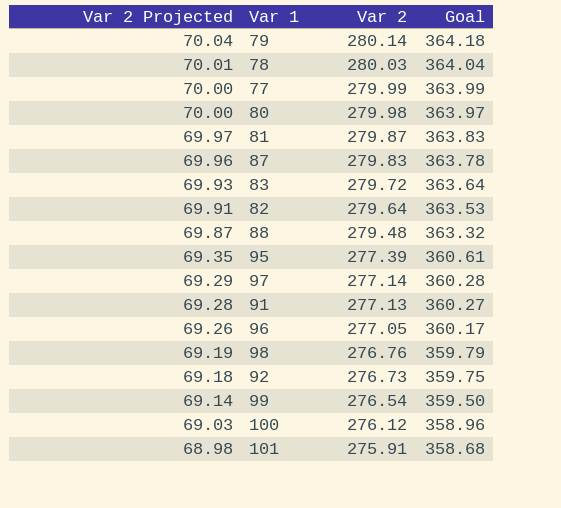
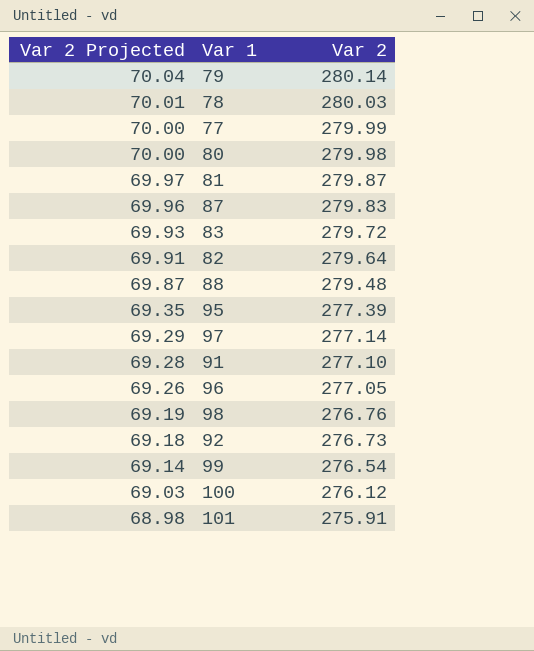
column Goal | formula: [Var 2] * 1.3 -> none
91 | Var 2: 277.13 -> 277.10

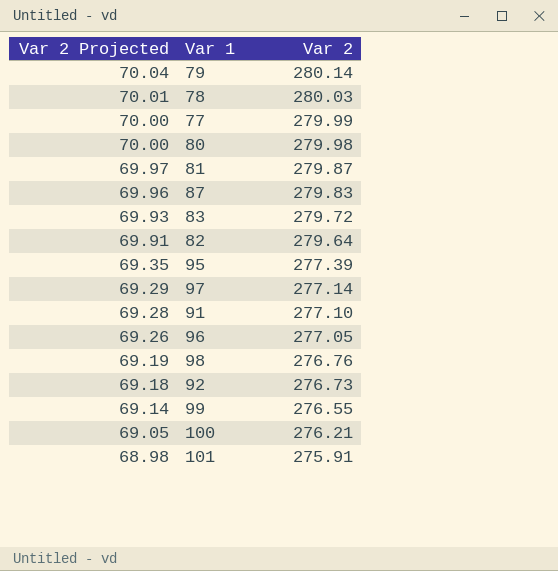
row 88: 69.87 | 279.48 -> none
99 | Var 2: 276.54 -> 276.55
100 | Var 2 Projected: 69.03 -> 69.05
100 | Var 2: 276.12 -> 276.21

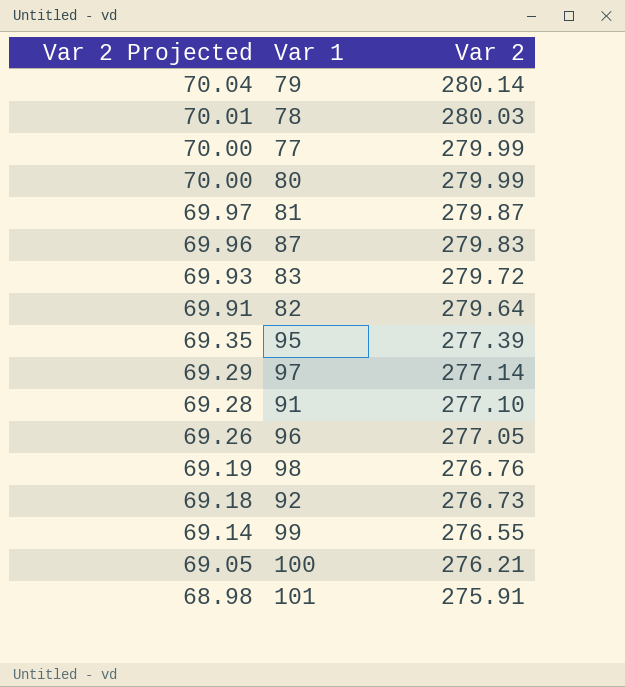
80 | Var 2: 279.98 -> 279.99

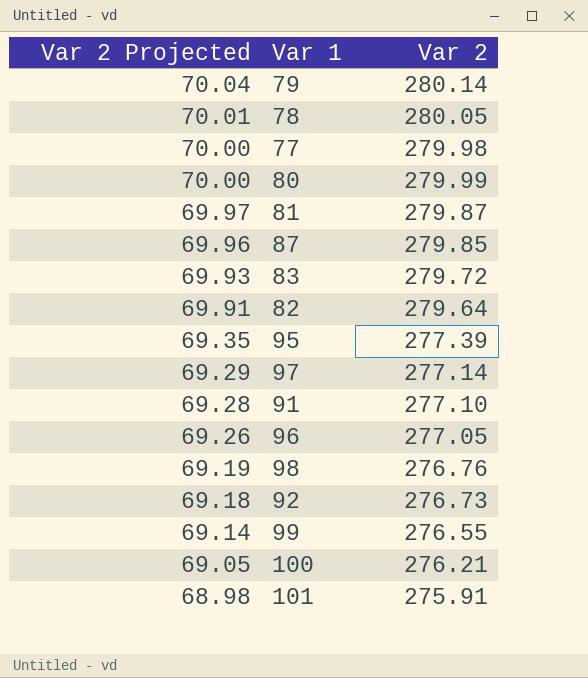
78 | Var 2: 280.03 -> 280.05
77 | Var 2: 279.99 -> 279.98
87 | Var 2: 279.83 -> 279.85

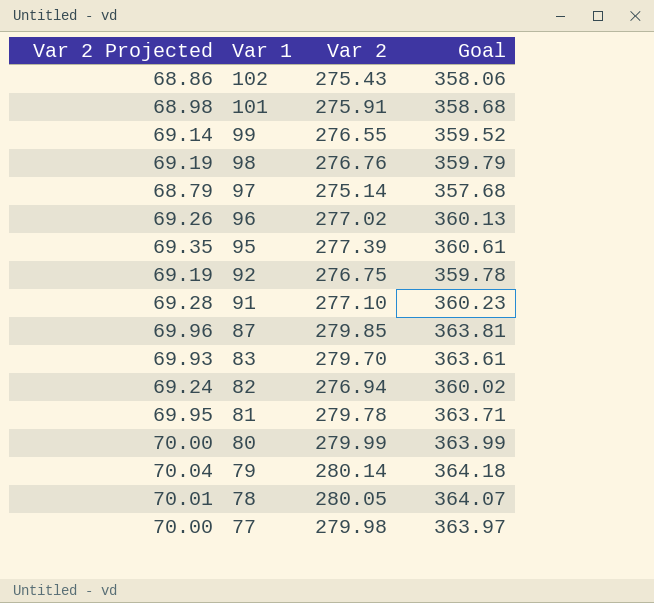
row order: Var 2 Projected descending -> Var 1 descending
column Goal | formula: none -> [Var 2] * 1.3
row 100: 69.05 | 276.21 -> none
row 102: none -> 68.86 | 275.43 | 358.06
97 | Var 2 Projected: 69.29 -> 68.79
97 | Var 2: 277.14 -> 275.14
96 | Var 2: 277.05 -> 277.02
92 | Var 2 Projected: 69.18 -> 69.19
92 | Var 2: 276.73 -> 276.75
83 | Var 2: 279.72 -> 279.70
82 | Var 2 Projected: 69.91 -> 69.24
82 | Var 2: 279.64 -> 276.94
81 | Var 2 Projected: 69.97 -> 69.95
81 | Var 2: 279.87 -> 279.78

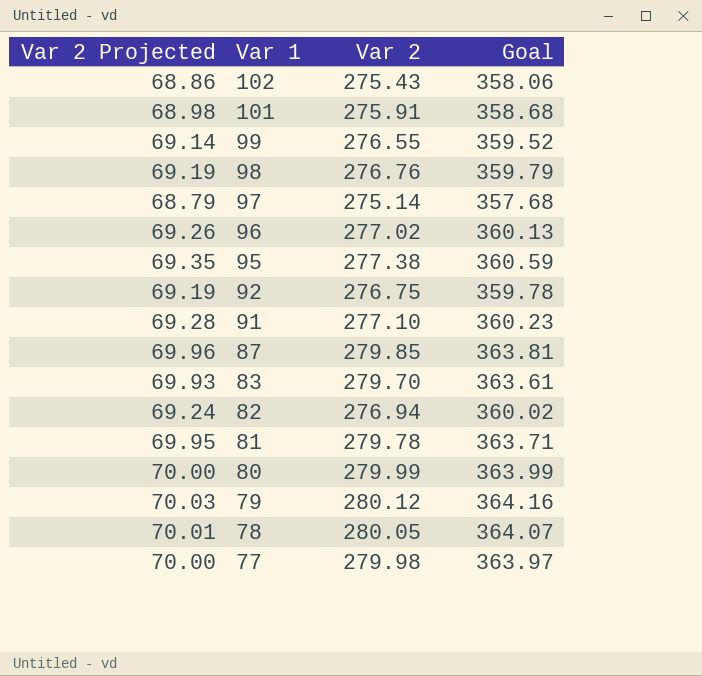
95 | Var 2: 277.39 -> 277.38
95 | Goal: 360.61 -> 360.59
79 | Var 2 Projected: 70.04 -> 70.03
79 | Var 2: 280.14 -> 280.12
79 | Goal: 364.18 -> 364.16

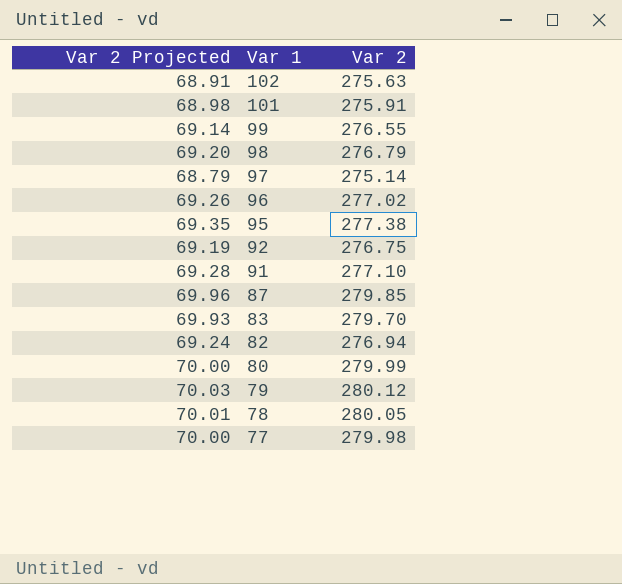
column Goal | formula: [Var 2] * 1.3 -> none
row 81: 69.95 | 279.78 | 363.71 -> none
102 | Var 2 Projected: 68.86 -> 68.91
102 | Var 2: 275.43 -> 275.63
98 | Var 2 Projected: 69.19 -> 69.20
98 | Var 2: 276.76 -> 276.79

